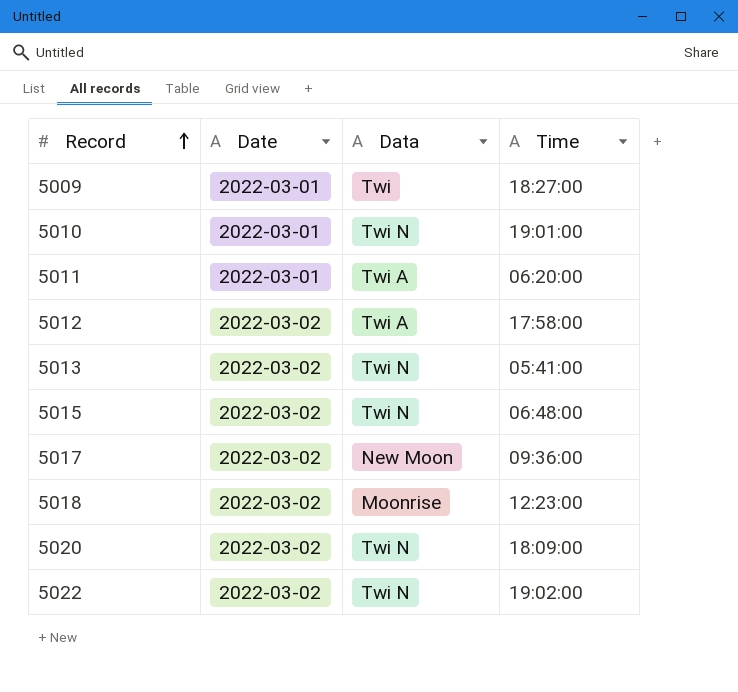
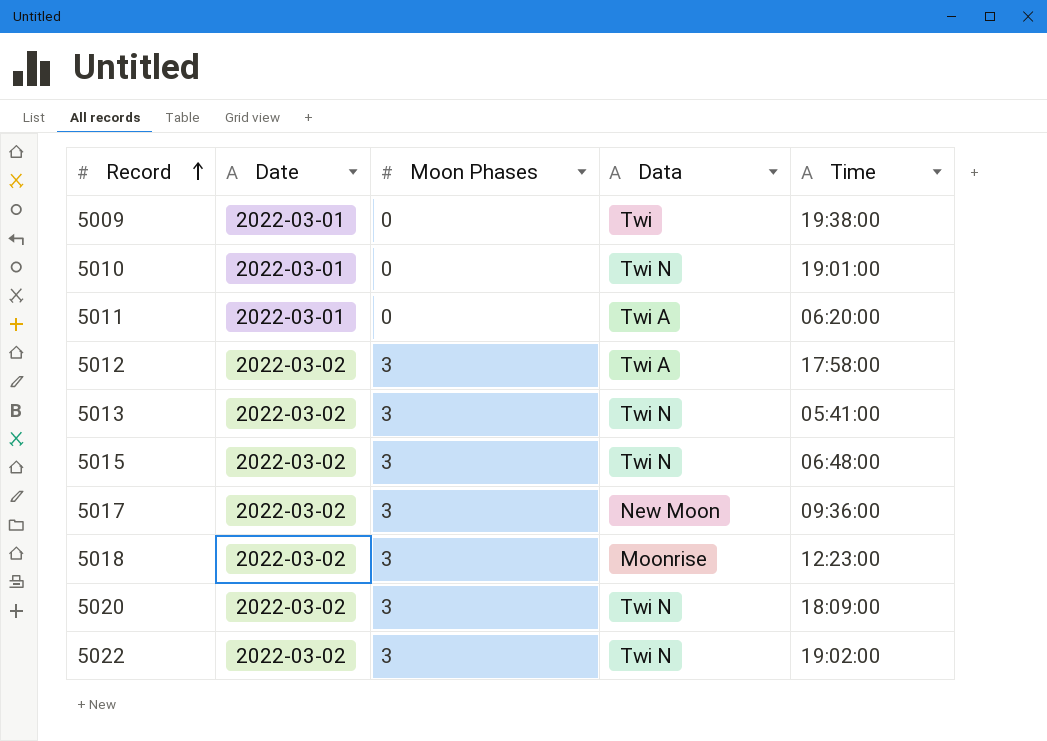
column Moon Phases | position: none -> 3
5009 | Time: 18:27:00 -> 19:38:00

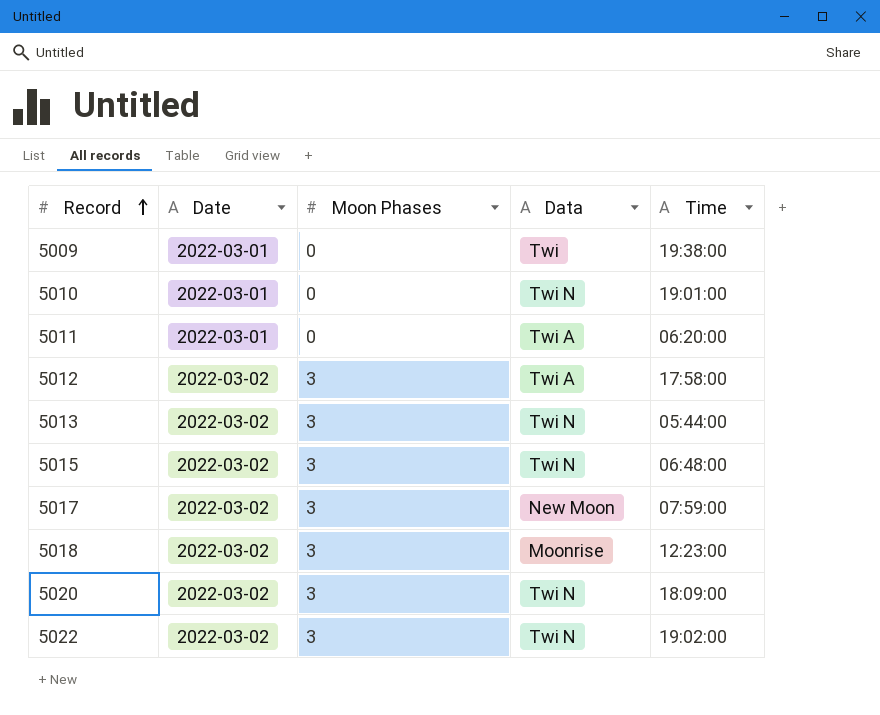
5013 | Time: 05:41:00 -> 05:44:00
5017 | Time: 09:36:00 -> 07:59:00

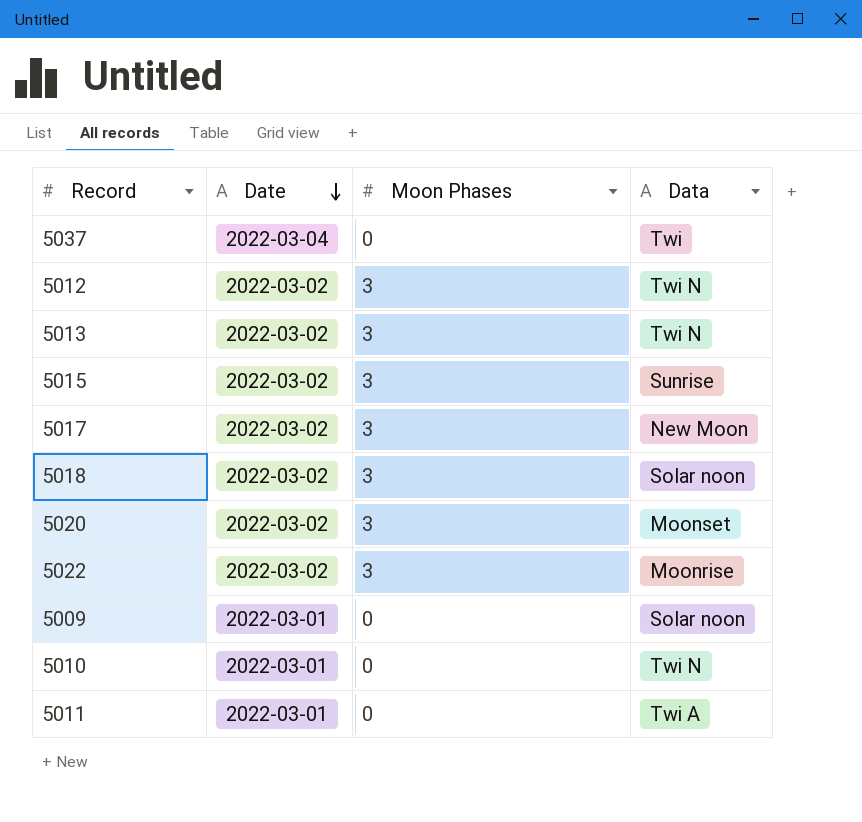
row order: Record ascending -> Date descending
column Time | position: 5 -> none
row 5037: none -> 2022-03-04 | 0 | Twi
5012 | Data: Twi A -> Twi N
5015 | Data: Twi N -> Sunrise
5018 | Data: Moonrise -> Solar noon
5020 | Data: Twi N -> Moonset
5022 | Data: Twi N -> Moonrise
5009 | Data: Twi -> Solar noon

